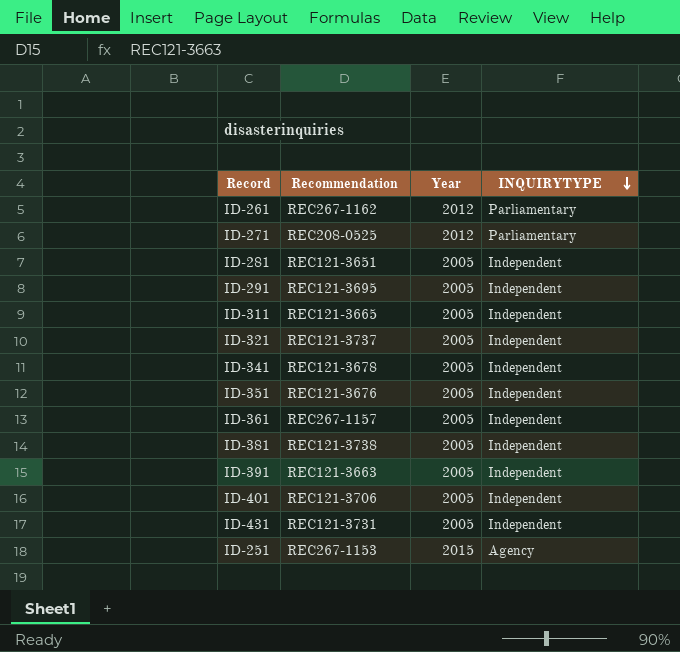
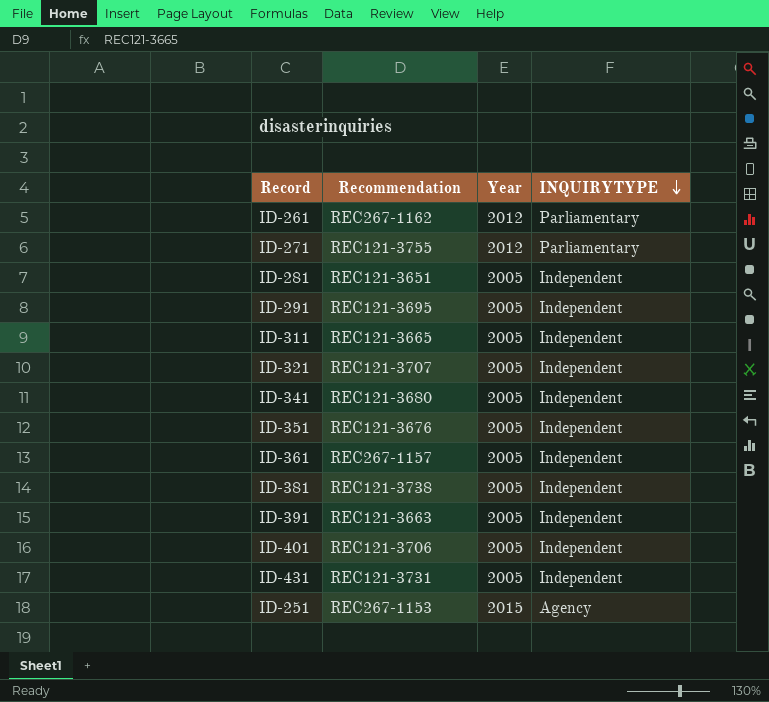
ID-271 | Recommendation: REC208-0525 -> REC121-3755
ID-321 | Recommendation: REC121-3737 -> REC121-3707
ID-341 | Recommendation: REC121-3678 -> REC121-3680

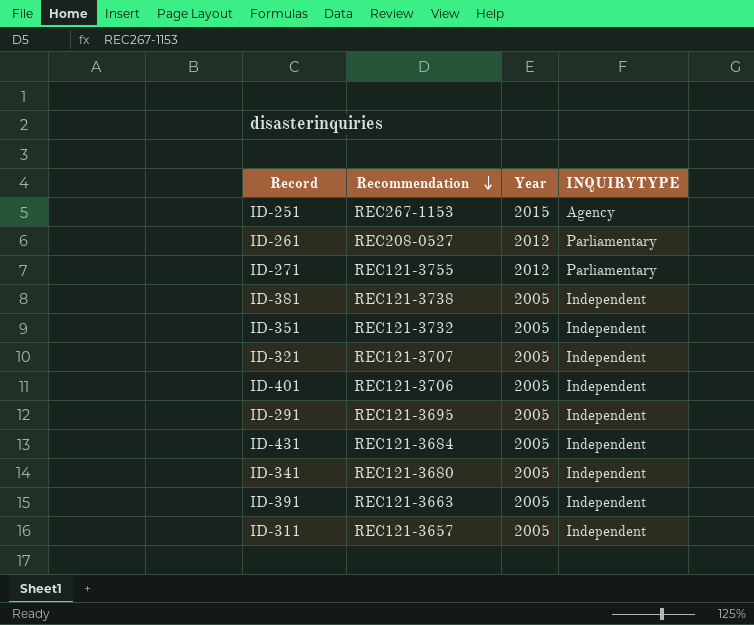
row order: INQUIRYTYPE descending -> Recommendation descending
row ID-281: REC121-3651 | 2005 | Independent -> none
row ID-361: REC267-1157 | 2005 | Independent -> none
ID-261 | Recommendation: REC267-1162 -> REC208-0527
ID-351 | Recommendation: REC121-3676 -> REC121-3732
ID-431 | Recommendation: REC121-3731 -> REC121-3684
ID-311 | Recommendation: REC121-3665 -> REC121-3657

